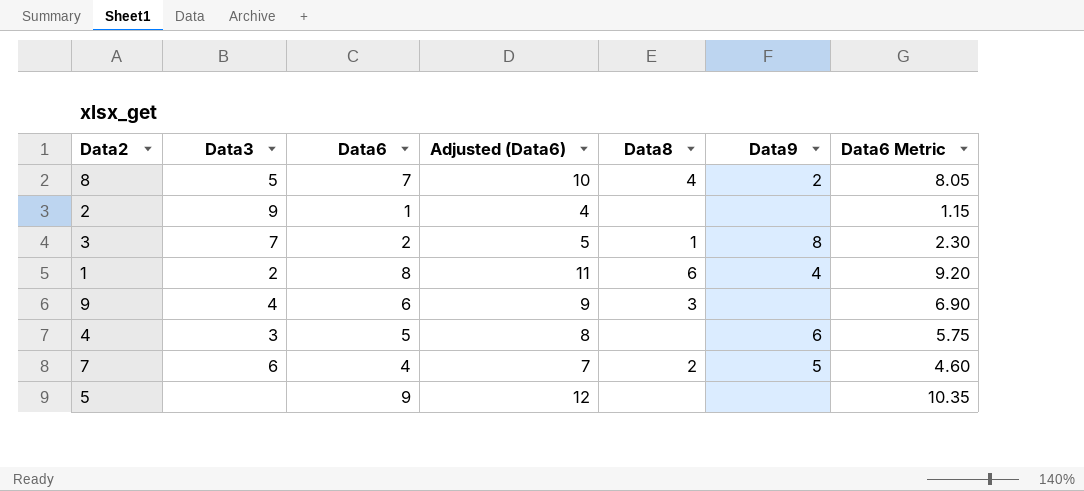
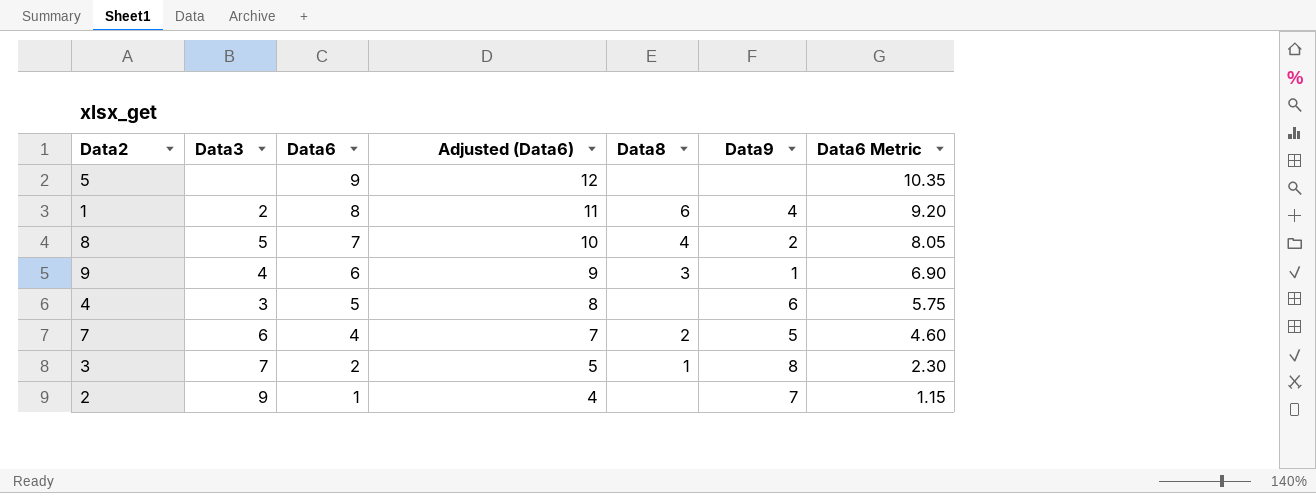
row order: none -> Data6 descending
9 | Data9: none -> 1
2 | Data9: none -> 7

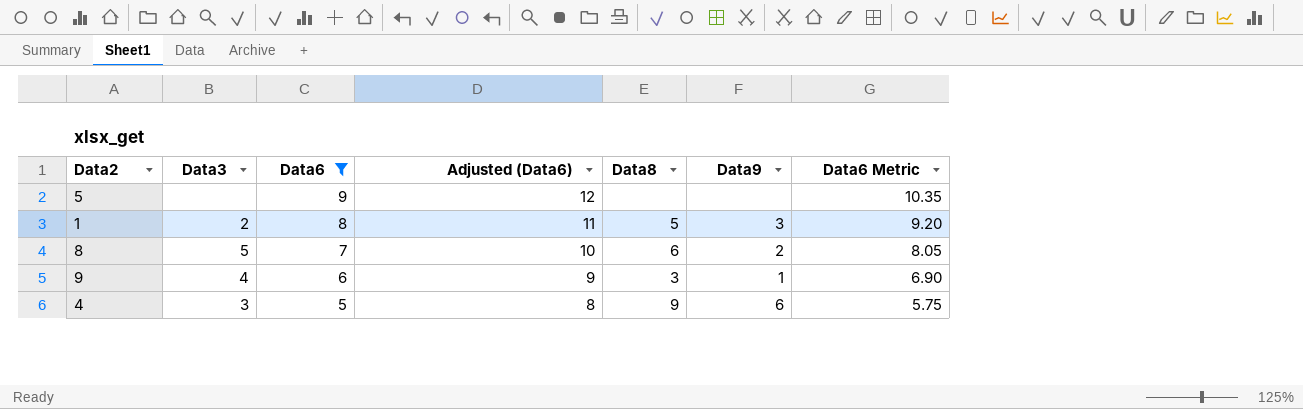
filter: none -> Data6 >= 5
1 | Data8: 6 -> 5
1 | Data9: 4 -> 3
8 | Data8: 4 -> 6
4 | Data8: none -> 9

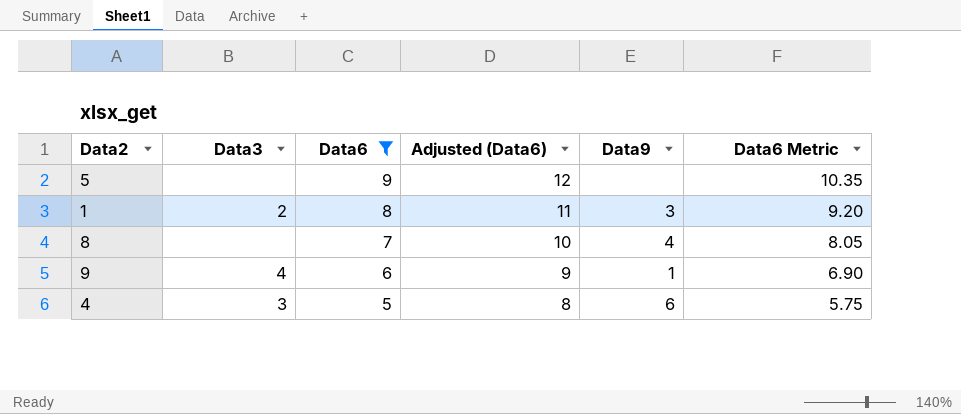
column Data8 | position: 5 -> none
8 | Data3: 5 -> none
8 | Data9: 2 -> 4

